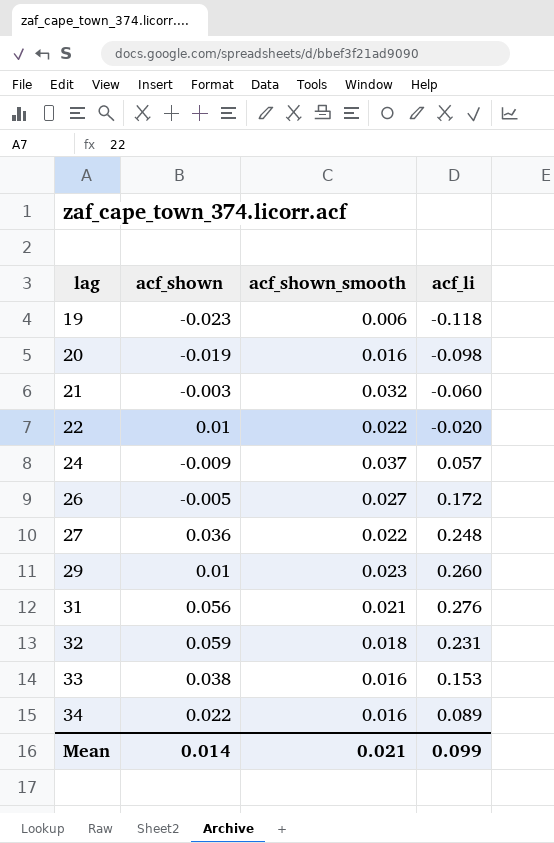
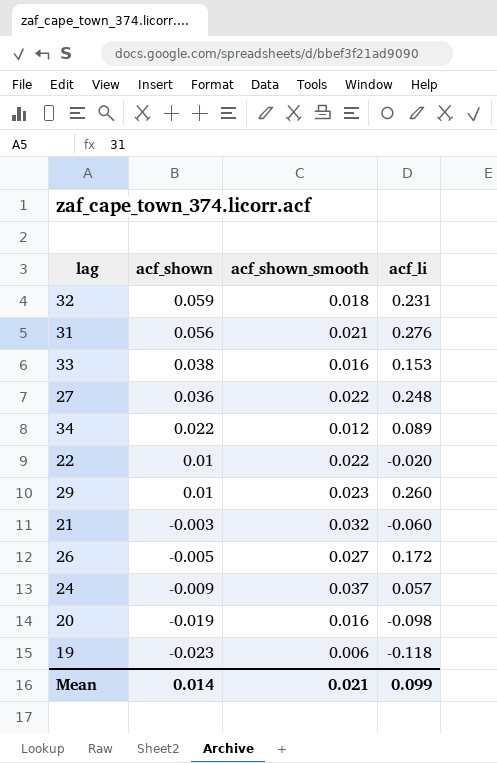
row order: lag ascending -> acf_shown descending
34 | acf_shown_smooth: 0.016 -> 0.012

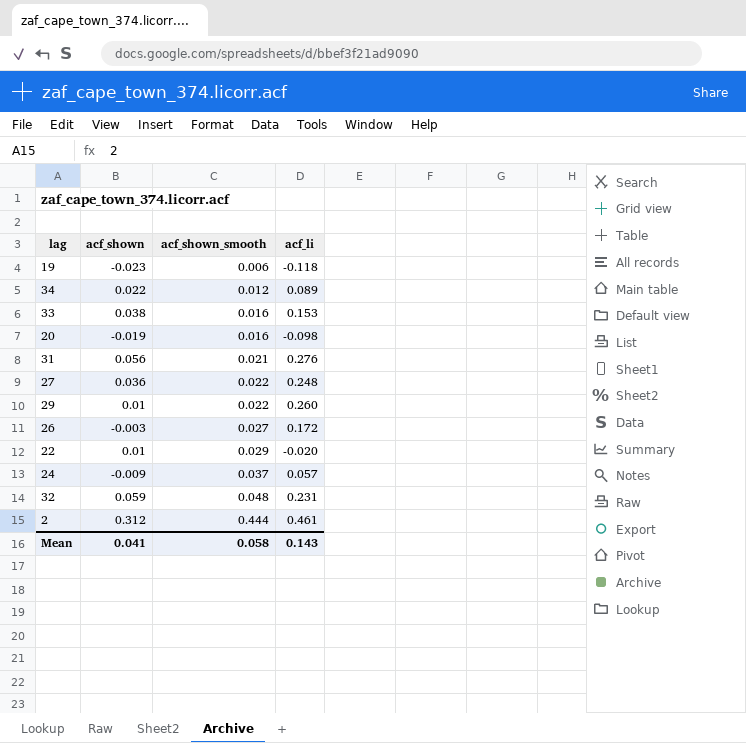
row order: acf_shown descending -> acf_shown_smooth ascending
row 21: -0.003 | 0.032 | -0.060 -> none
29 | acf_shown_smooth: 0.023 -> 0.022
26 | acf_shown: -0.005 -> -0.003
22 | acf_shown_smooth: 0.022 -> 0.029
32 | acf_shown_smooth: 0.018 -> 0.048
row 2: none -> 0.312 | 0.444 | 0.461
Mean | acf_shown: 0.014 -> 0.041
Mean | acf_shown_smooth: 0.021 -> 0.058
Mean | acf_li: 0.099 -> 0.143

